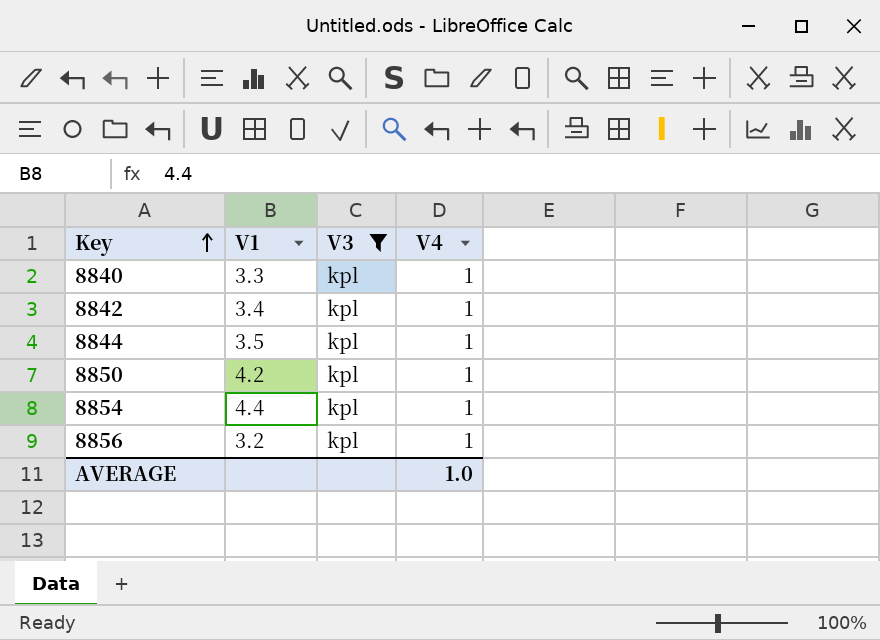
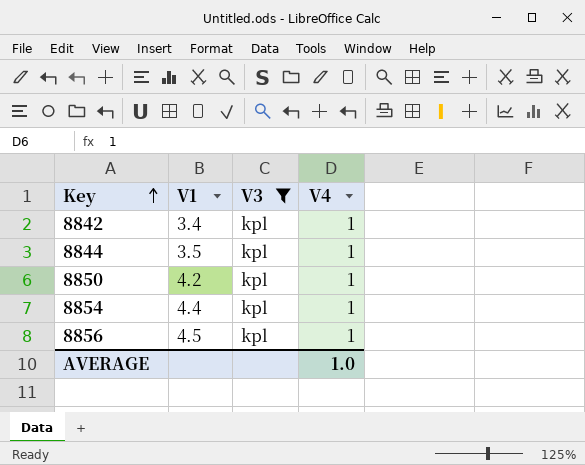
row 8840: 3.3 | kpl | 1 -> none
8856 | V1: 3.2 -> 4.5

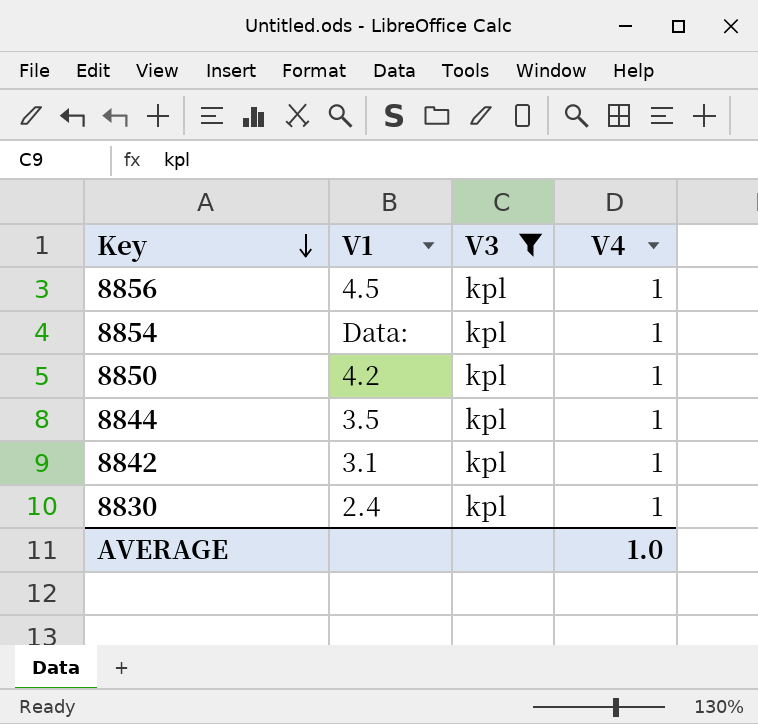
row order: Key ascending -> Key descending
8854 | V1: 4.4 -> Data:
8842 | V1: 3.4 -> 3.1
row 8830: none -> 2.4 | kpl | 1

